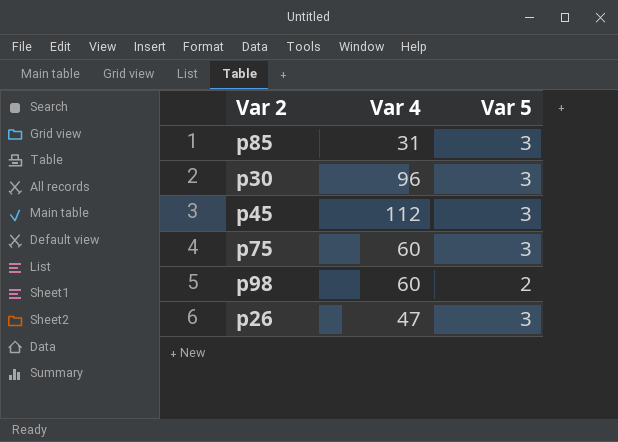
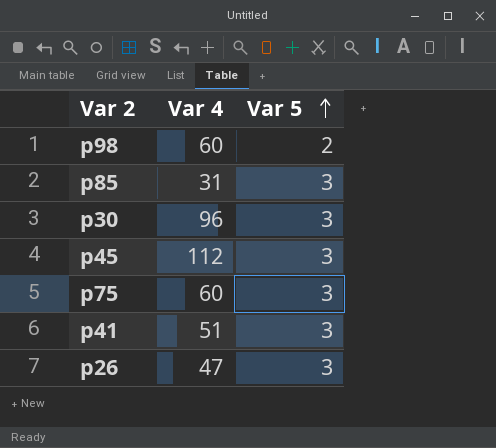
row order: none -> Var 5 ascending
row p41: none -> 51 | 3

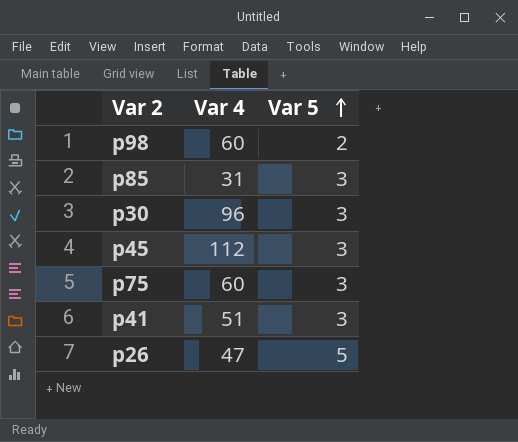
p26 | Var 5: 3 -> 5

